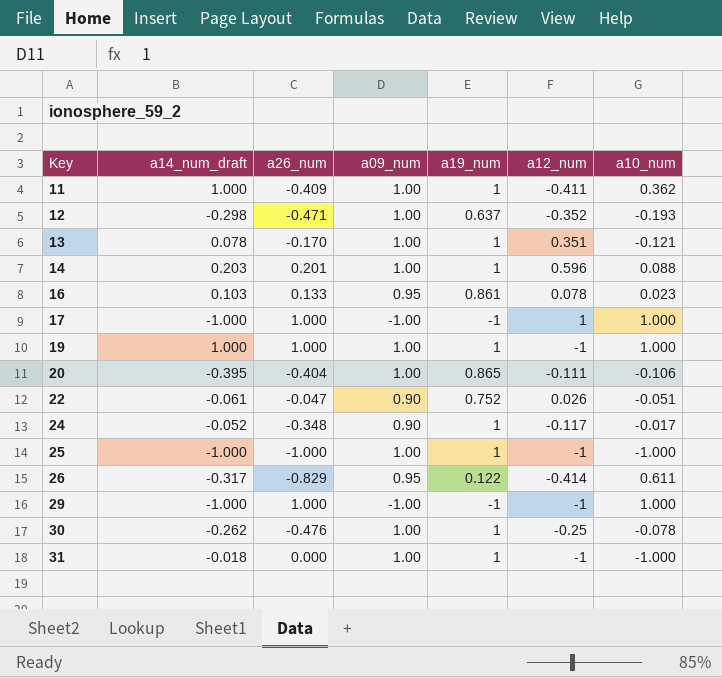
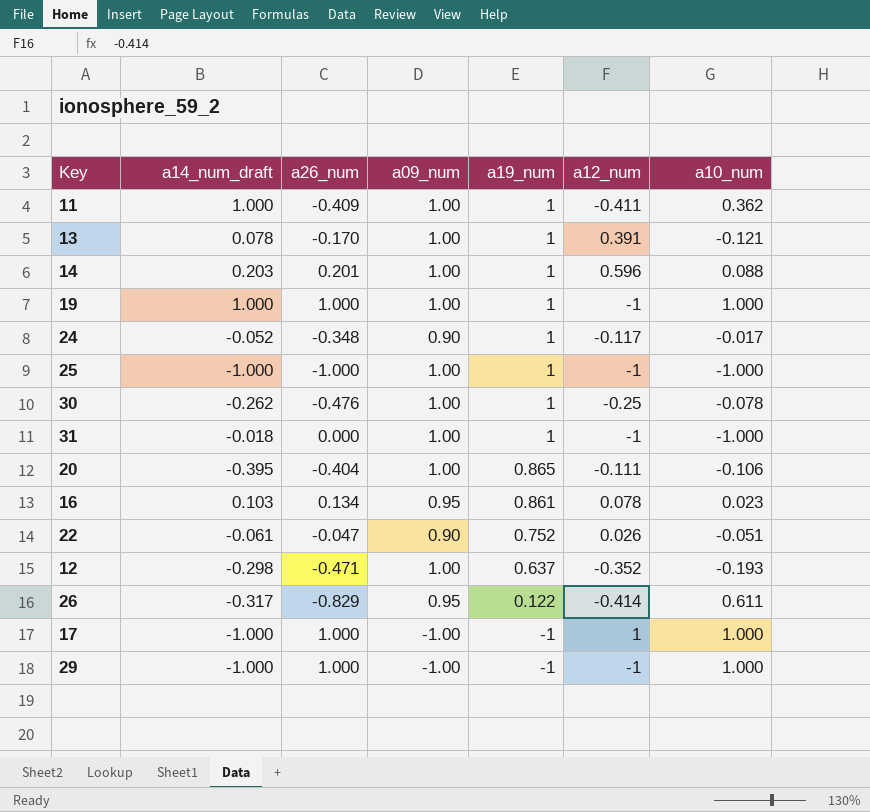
row order: Key ascending -> a19_num descending
13 | a12_num: 0.351 -> 0.391
16 | a26_num: 0.133 -> 0.134

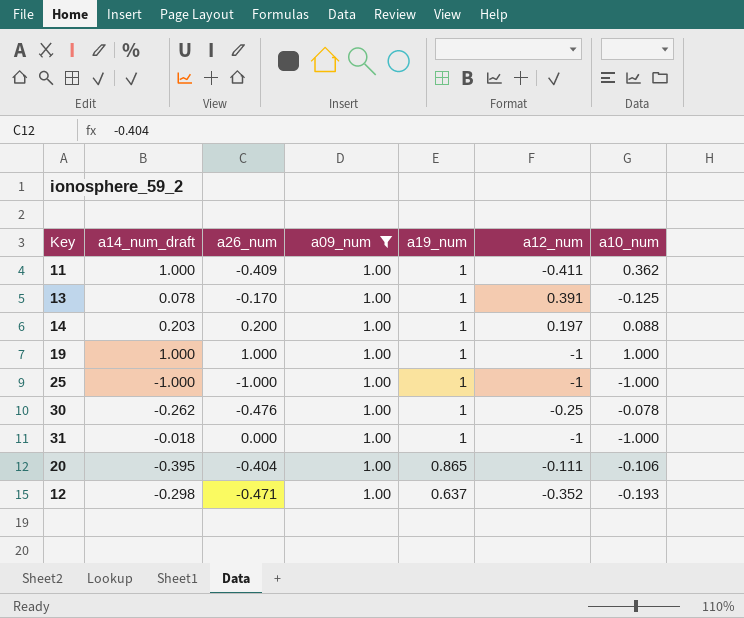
filter: none -> a09_num = 1.00
13 | a10_num: -0.121 -> -0.125
14 | a26_num: 0.201 -> 0.200
14 | a12_num: 0.596 -> 0.197

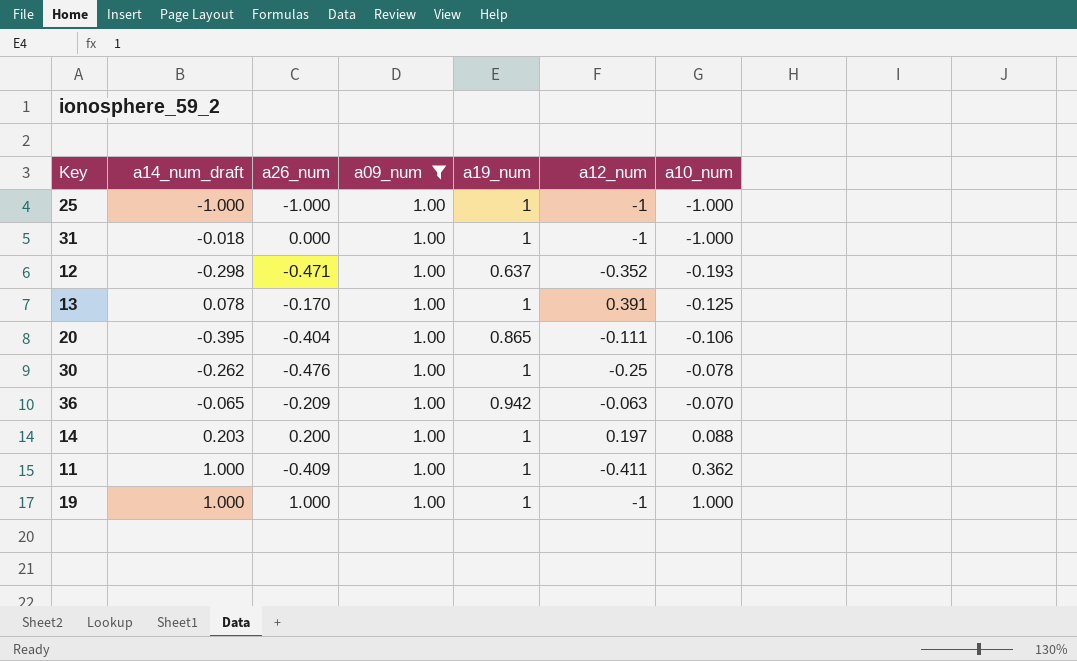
row order: a19_num descending -> a10_num ascending
row 36: none -> -0.065 | -0.209 | 1.00 | 0.942 | -0.063 | -0.070

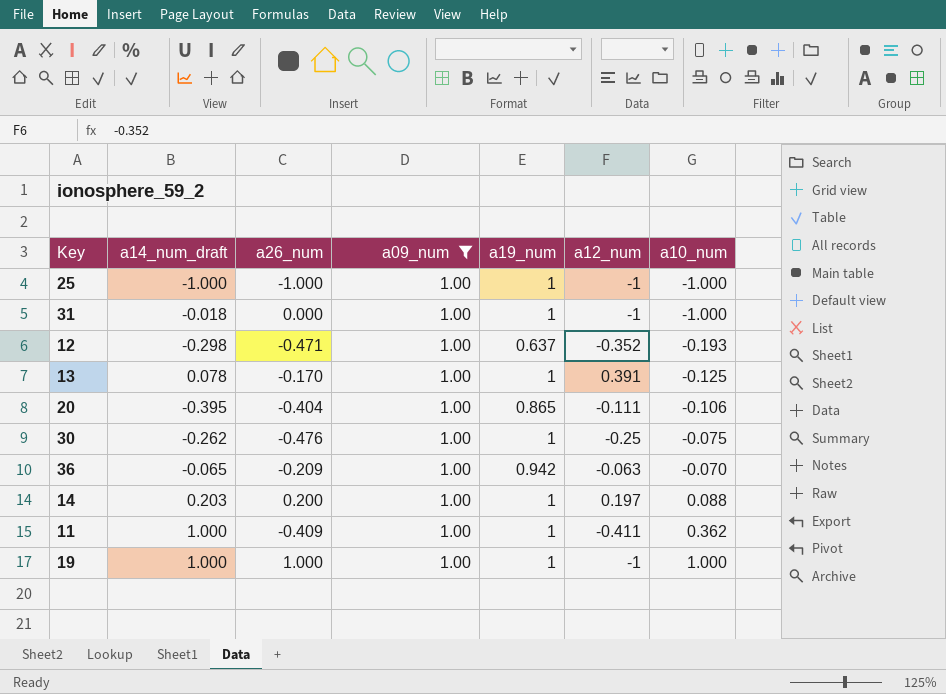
30 | a10_num: -0.078 -> -0.075

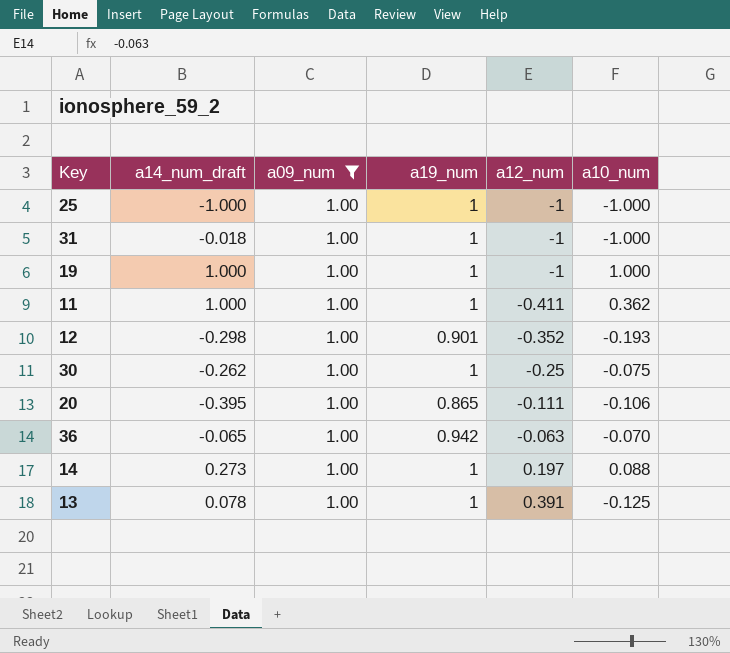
row order: a10_num ascending -> a12_num ascending
column a26_num | position: 3 -> none
12 | a19_num: 0.637 -> 0.901
14 | a14_num_draft: 0.203 -> 0.273

